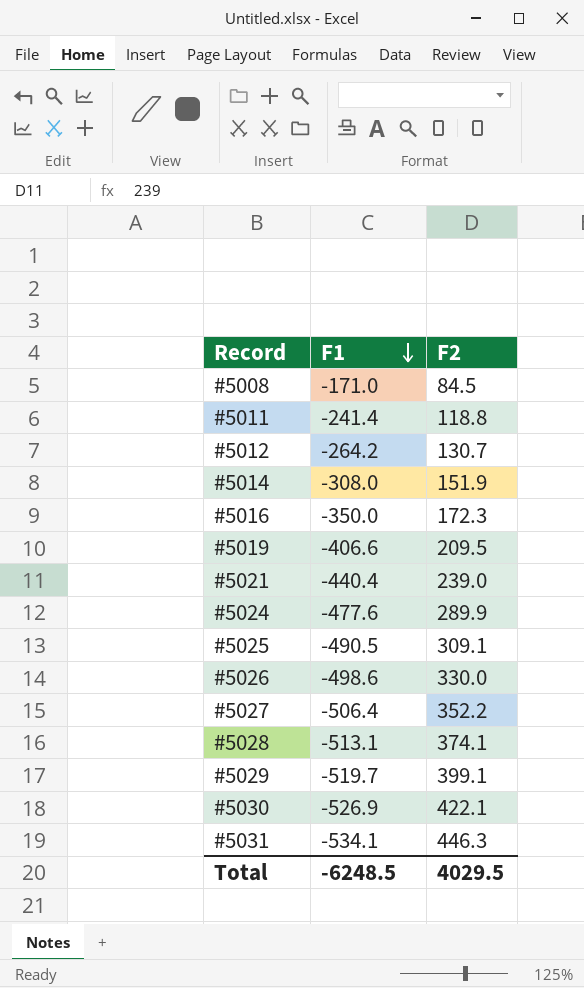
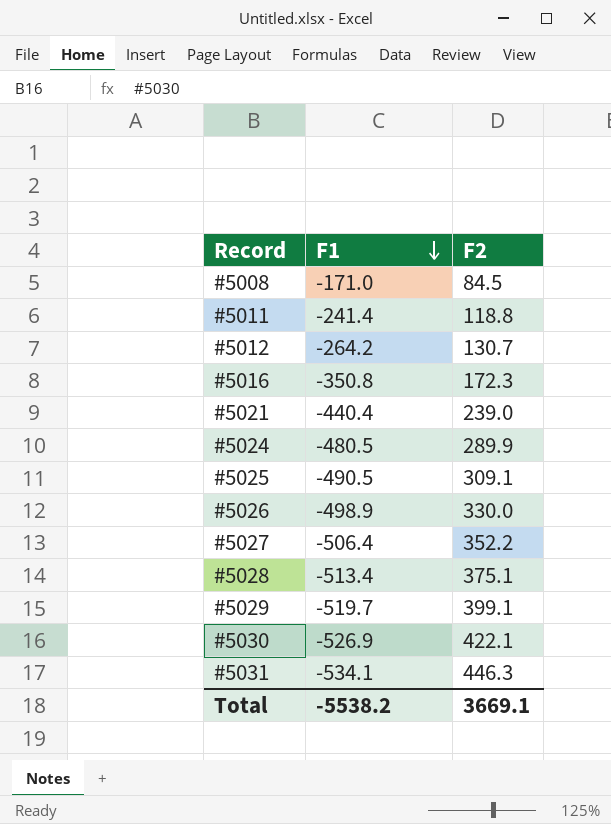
row #5014: -308.0 | 151.9 -> none
row #5019: -406.6 | 209.5 -> none
#5016 | F1: -350.0 -> -350.8
#5024 | F1: -477.6 -> -480.5
#5026 | F1: -498.6 -> -498.9
#5028 | F1: -513.1 -> -513.4
#5028 | F2: 374.1 -> 375.1
Total | F1: -6248.5 -> -5538.2
Total | F2: 4029.5 -> 3669.1

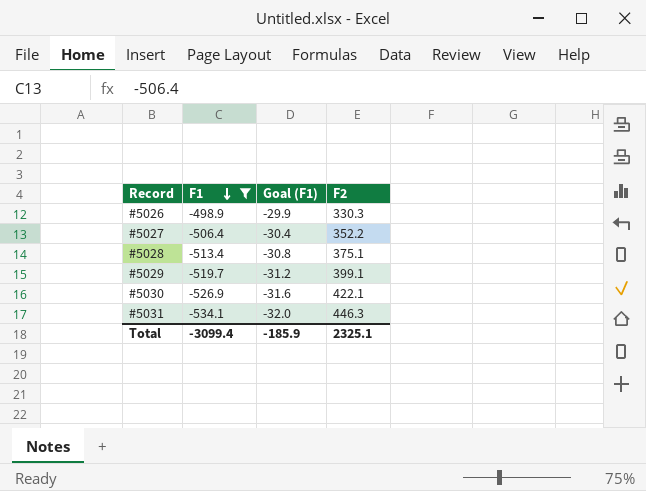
filter: none -> F1 <= -498.9
column Goal (F1) | formula: none -> [F1] * 0.06
#5026 | F2: 330.0 -> 330.3
Total | F1: -5538.2 -> -3099.4
Total | F2: 3669.1 -> 2325.1

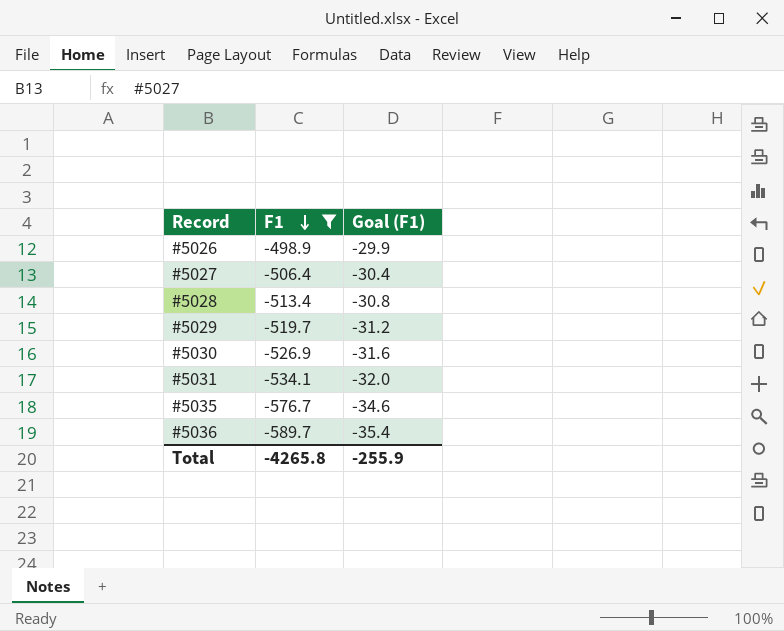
column F2 | position: 4 -> none
row #5035: none -> -576.7 | -34.6
row #5036: none -> -589.7 | -35.4
Total | F1: -3099.4 -> -4265.8
Total | Goal (F1): -185.9 -> -255.9

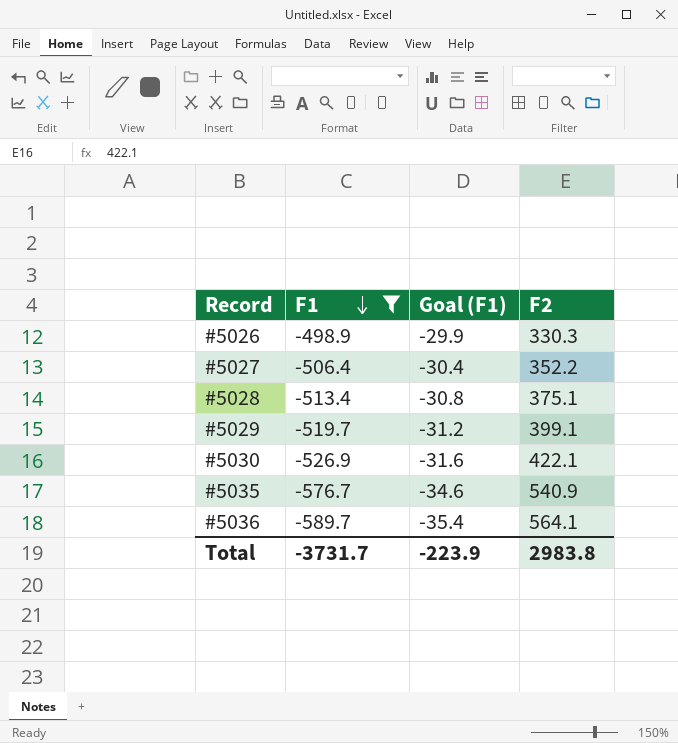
column F2 | position: none -> 4
row #5031: -534.1 | -32.0 -> none
Total | F1: -4265.8 -> -3731.7
Total | Goal (F1): -255.9 -> -223.9

